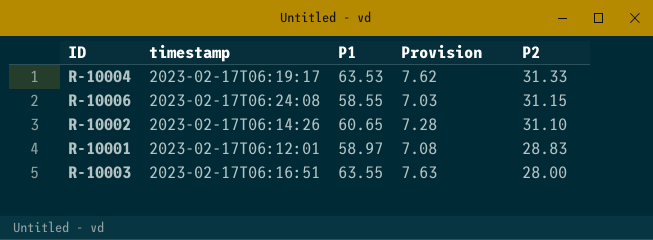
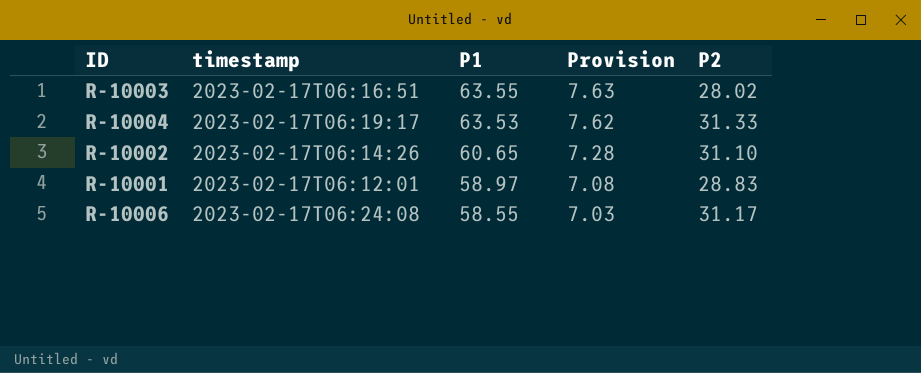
row order: P2 descending -> P1 descending
R-10003 | P2: 28.00 -> 28.02
R-10006 | P2: 31.15 -> 31.17

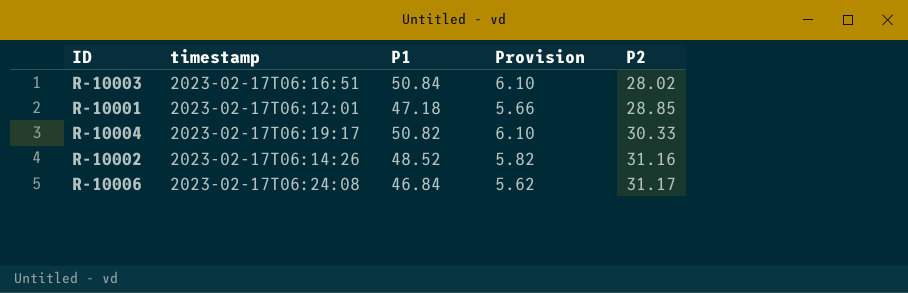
row order: P1 descending -> P2 ascending
R-10003 | P1: 63.55 -> 50.84
R-10003 | Provision: 7.63 -> 6.10
R-10001 | P1: 58.97 -> 47.18
R-10001 | Provision: 7.08 -> 5.66
R-10001 | P2: 28.83 -> 28.85
R-10004 | P1: 63.53 -> 50.82
R-10004 | Provision: 7.62 -> 6.10
R-10004 | P2: 31.33 -> 30.33
R-10002 | P1: 60.65 -> 48.52
R-10002 | Provision: 7.28 -> 5.82
R-10002 | P2: 31.10 -> 31.16
R-10006 | P1: 58.55 -> 46.84
R-10006 | Provision: 7.03 -> 5.62

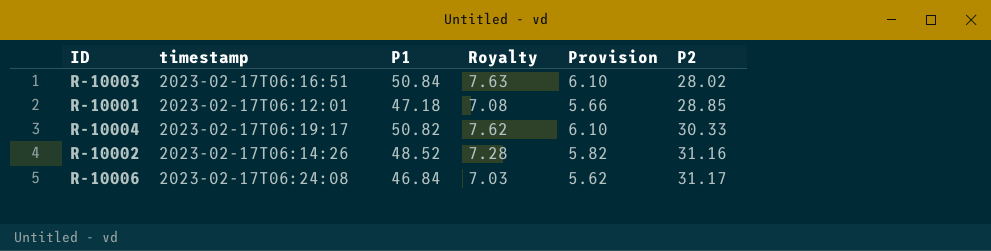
column Royalty | formula: none -> [P1] * 0.15

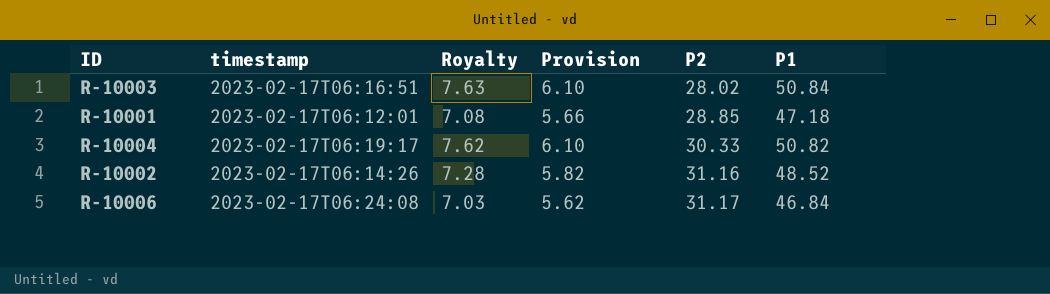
column P1 | position: 3 -> 6

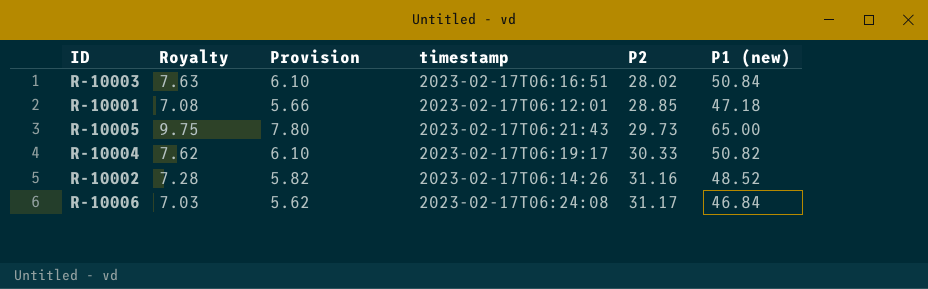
column timestamp | position: 2 -> 4
column name: P1 -> P1 (new)
row R-10005: none -> 9.75 | 7.80 | 2023-02-17T06:21:43 | 29.73 | 65.00

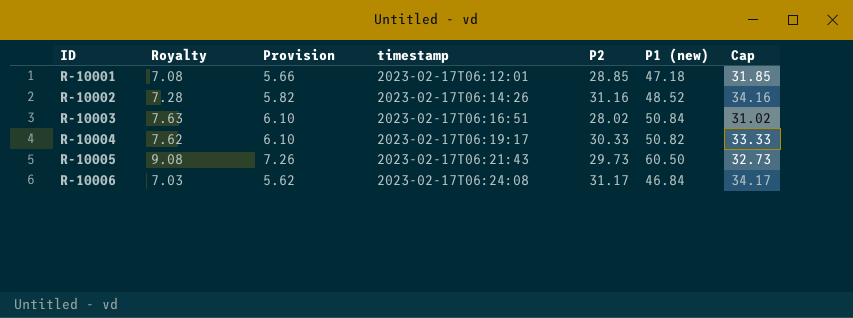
row order: P2 ascending -> ID ascending
column Cap | formula: none -> [P2] + 3
R-10005 | Royalty: 9.75 -> 9.08
R-10005 | Provision: 7.80 -> 7.26
R-10005 | P1 (new): 65.00 -> 60.50

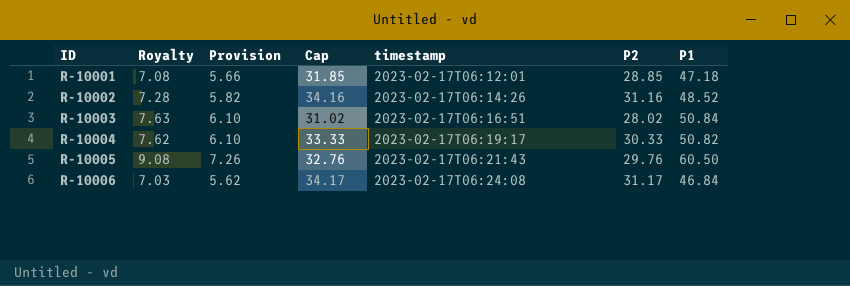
column Cap | position: 7 -> 4
column name: P1 (new) -> P1
R-10005 | Cap: 32.73 -> 32.76
R-10005 | P2: 29.73 -> 29.76

